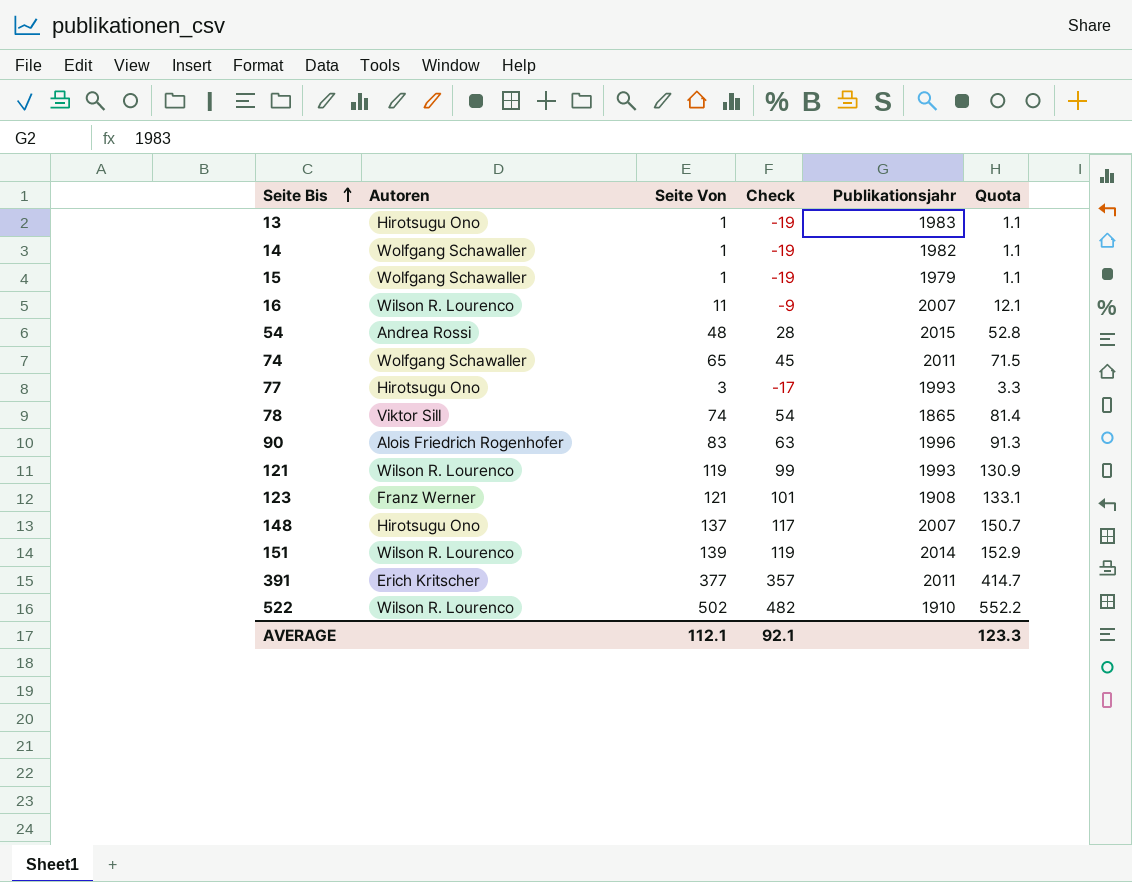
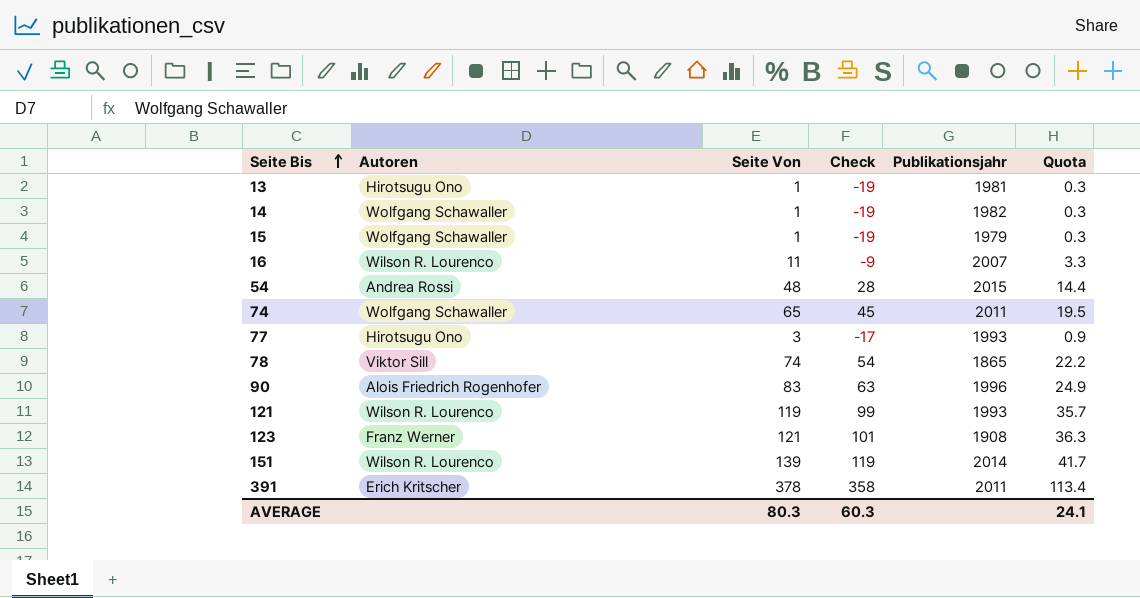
column Quota | formula: [Seite Von] * 1.1 -> [Seite Von] * 0.3
row 148: Hirotsugu Ono | 137 | 117 | 2007 | 150.7 -> none
row 522: Wilson R. Lourenco | 502 | 482 | 1910 | 552.2 -> none
13 | Publikationsjahr: 1983 -> 1981
391 | Seite Von: 377 -> 378
391 | Check: 357 -> 358
AVERAGE | Seite Von: 112.1 -> 80.3
AVERAGE | Check: 92.1 -> 60.3
AVERAGE | Quota: 123.3 -> 24.1

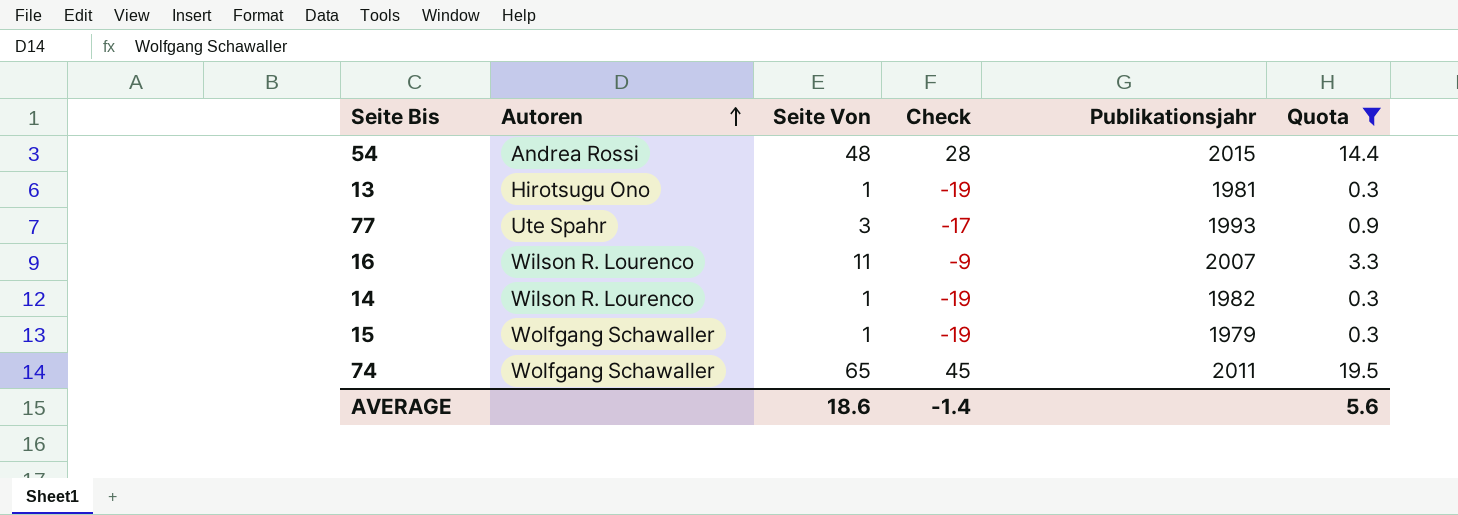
filter: none -> Quota <= 19.5
row order: Seite Bis ascending -> Autoren ascending
77 | Autoren: Hirotsugu Ono -> Ute Spahr
14 | Autoren: Wolfgang Schawaller -> Wilson R. Lourenco
AVERAGE | Seite Von: 80.3 -> 18.6
AVERAGE | Check: 60.3 -> -1.4
AVERAGE | Quota: 24.1 -> 5.6

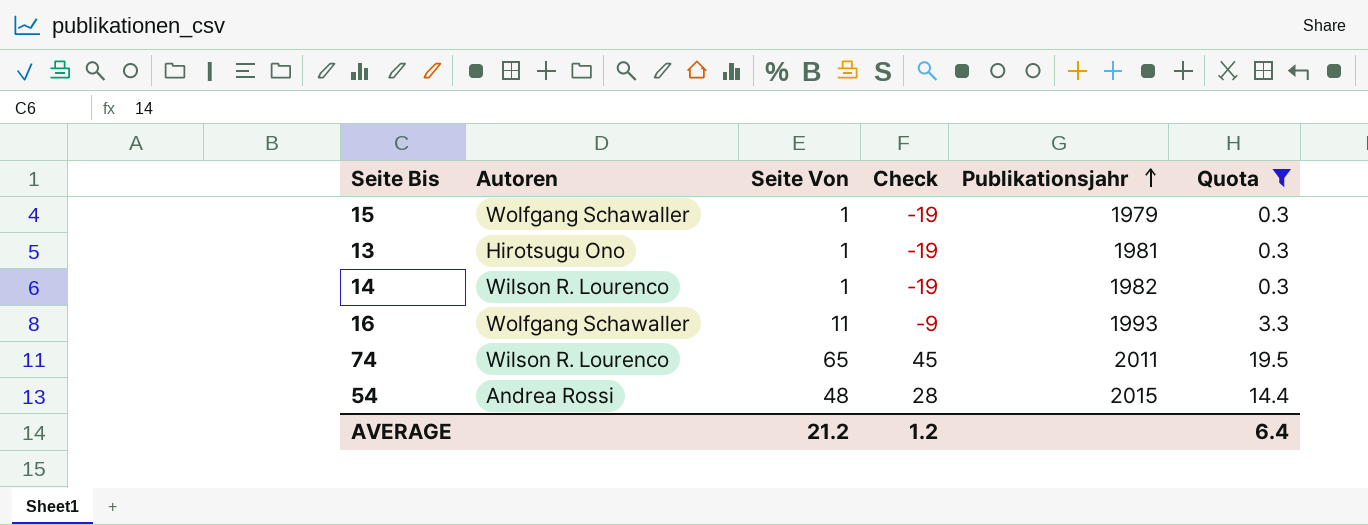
row order: Autoren ascending -> Publikationsjahr ascending
row 77: Ute Spahr | 3 | -17 | 1993 | 0.9 -> none
16 | Autoren: Wilson R. Lourenco -> Wolfgang Schawaller
16 | Publikationsjahr: 2007 -> 1993
74 | Autoren: Wolfgang Schawaller -> Wilson R. Lourenco
AVERAGE | Seite Von: 18.6 -> 21.2
AVERAGE | Check: -1.4 -> 1.2
AVERAGE | Quota: 5.6 -> 6.4

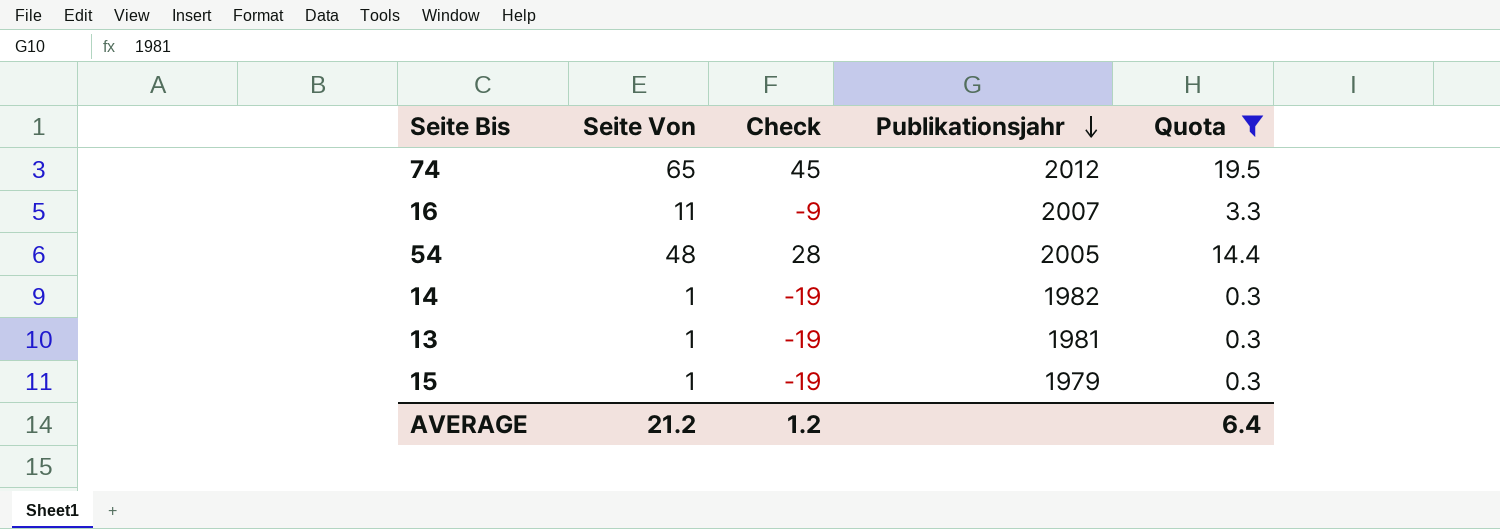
row order: Publikationsjahr ascending -> Publikationsjahr descending
column Autoren | position: 2 -> none
74 | Publikationsjahr: 2011 -> 2012
16 | Publikationsjahr: 1993 -> 2007
54 | Publikationsjahr: 2015 -> 2005

